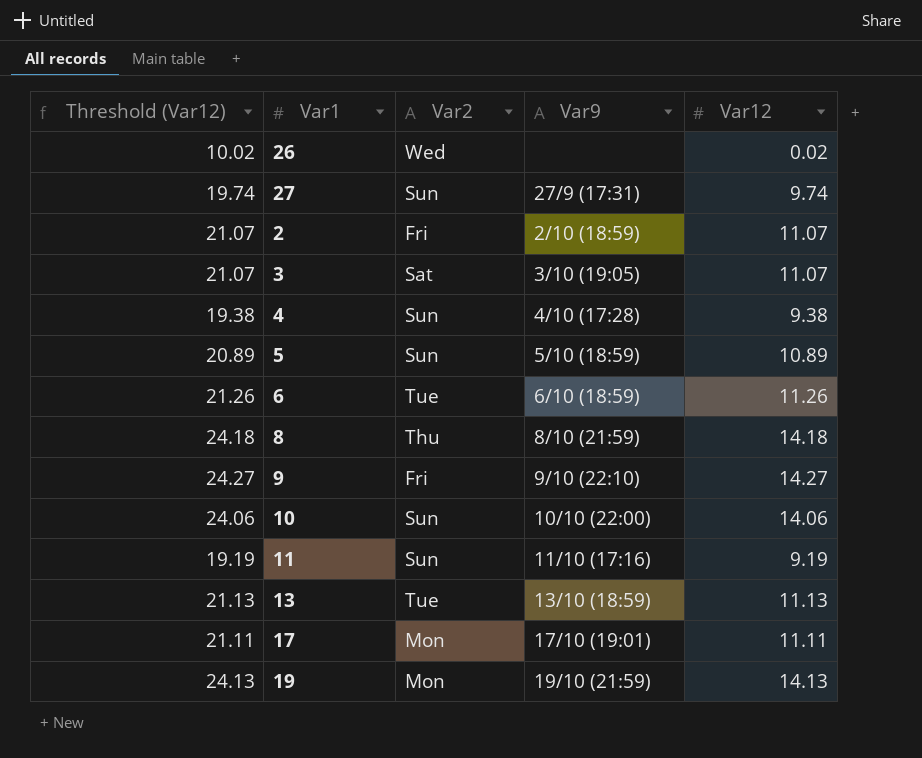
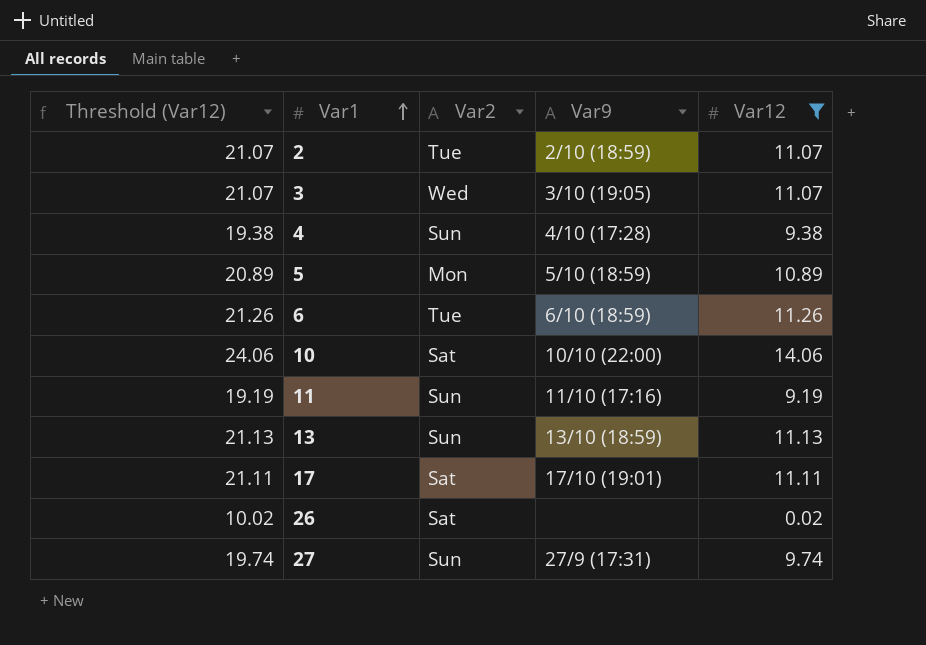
filter: none -> Var12 <= 14.06
row order: none -> Var1 ascending
2 | Var2: Fri -> Tue
3 | Var2: Sat -> Wed
5 | Var2: Sun -> Mon
10 | Var2: Sun -> Sat
13 | Var2: Tue -> Sun
17 | Var2: Mon -> Sat
26 | Var2: Wed -> Sat

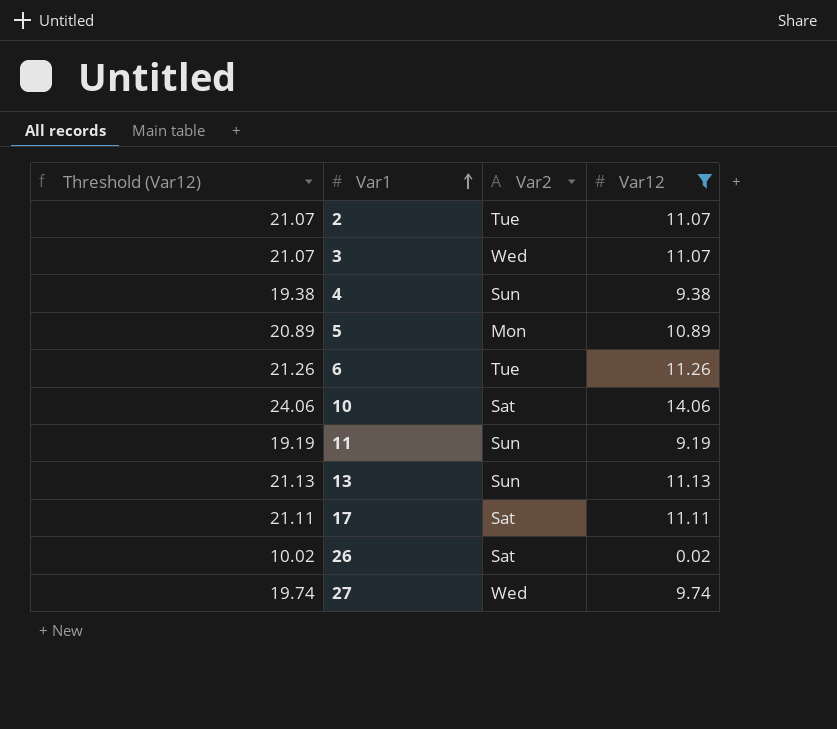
column Var9 | position: 4 -> none
27 | Var2: Sun -> Wed

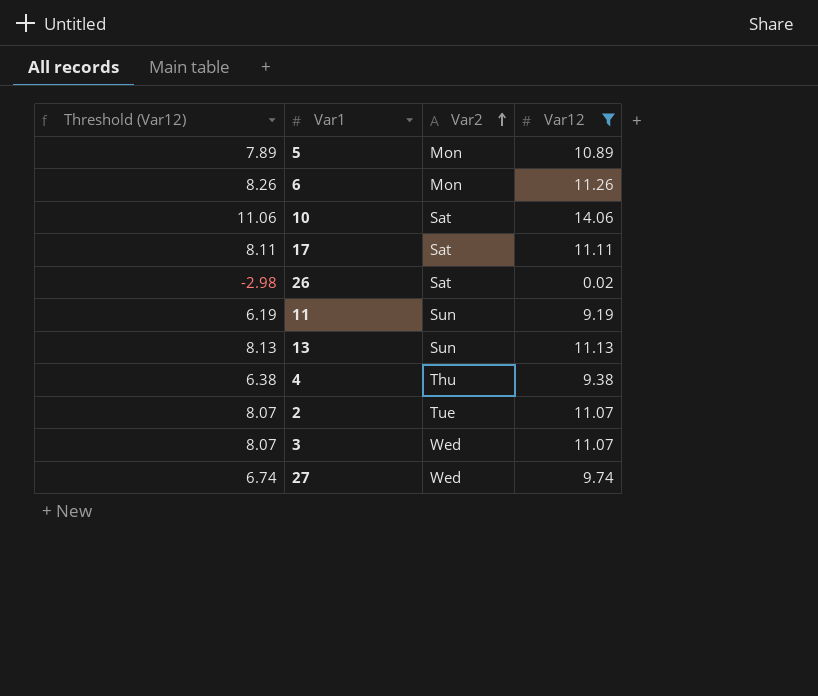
row order: Var1 ascending -> Var2 ascending
column Threshold (Var12) | formula: [Var12] + 10 -> [Var12] - 3
6 | Var2: Tue -> Mon
4 | Var2: Sun -> Thu

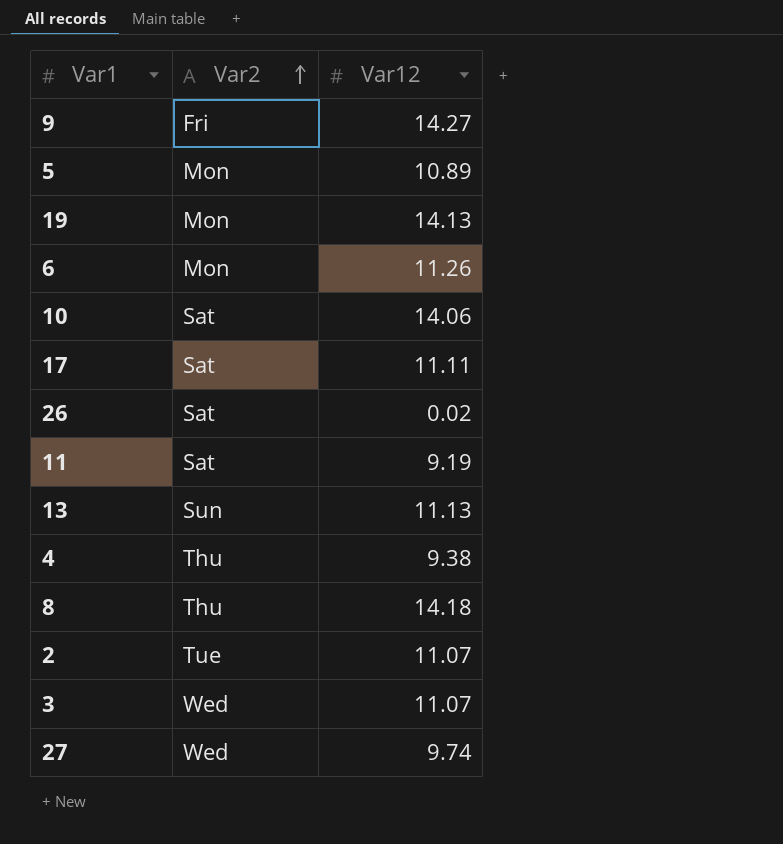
filter: Var12 <= 14.06 -> none
column Threshold (Var12) | formula: [Var12] - 3 -> none
11 | Var2: Sun -> Sat

